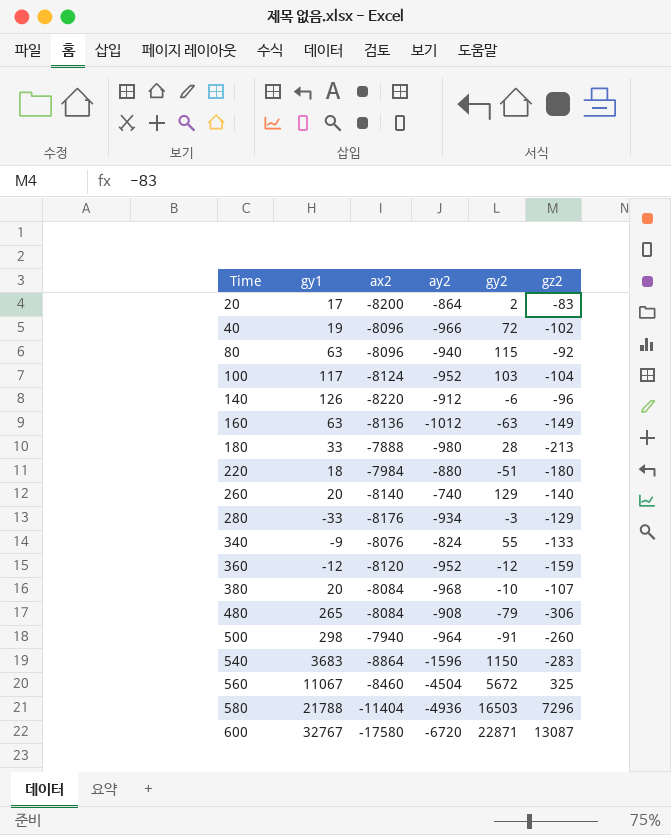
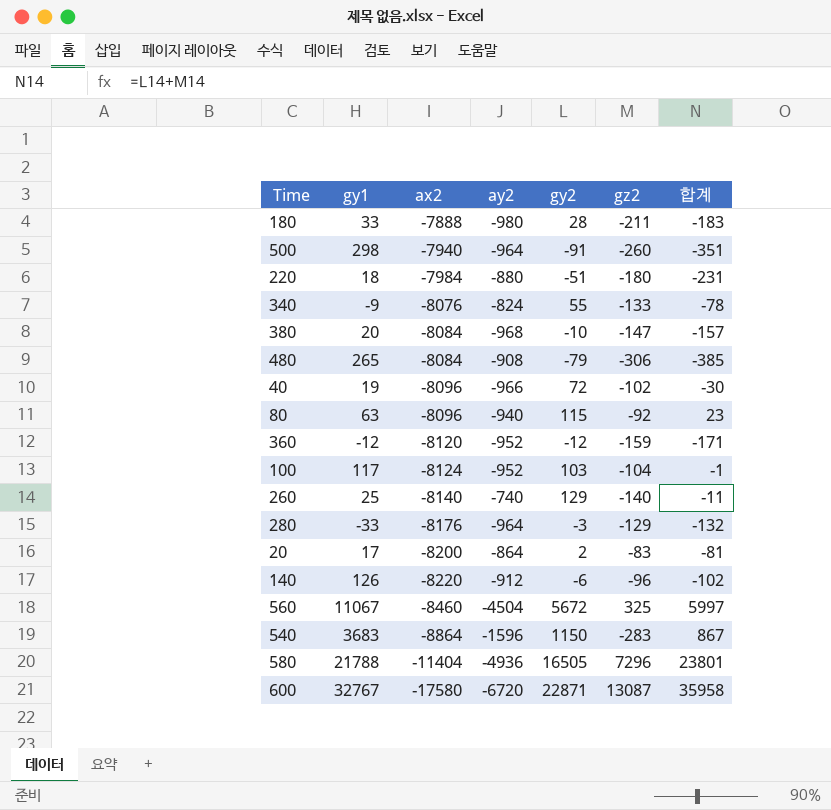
row order: Time ascending -> ax2 descending
column 합계 | formula: none -> [gy2] + [gz2]
row 160: 63 | -8136 | -1012 | -63 | -149 -> none
180 | gz2: -213 -> -211
380 | gz2: -107 -> -147
260 | gy1: 20 -> 25
280 | ay2: -934 -> -964
580 | gy2: 16503 -> 16505

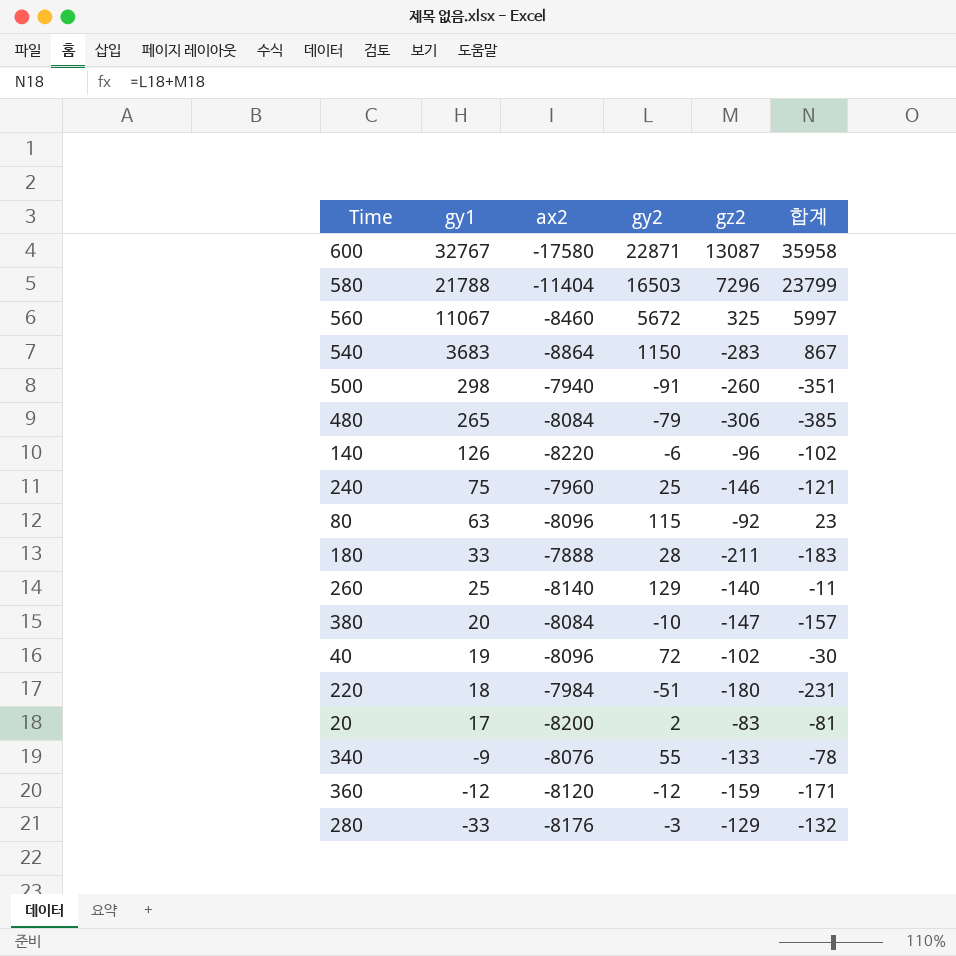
row order: ax2 descending -> gy1 descending
column ay2 | position: 4 -> none
row 100: 117 | -8124 | -952 | 103 | -104 | -1 -> none
580 | gy2: 16505 -> 16503
580 | 합계: 23801 -> 23799
row 240: none -> 75 | -7960 | 25 | -146 | -121

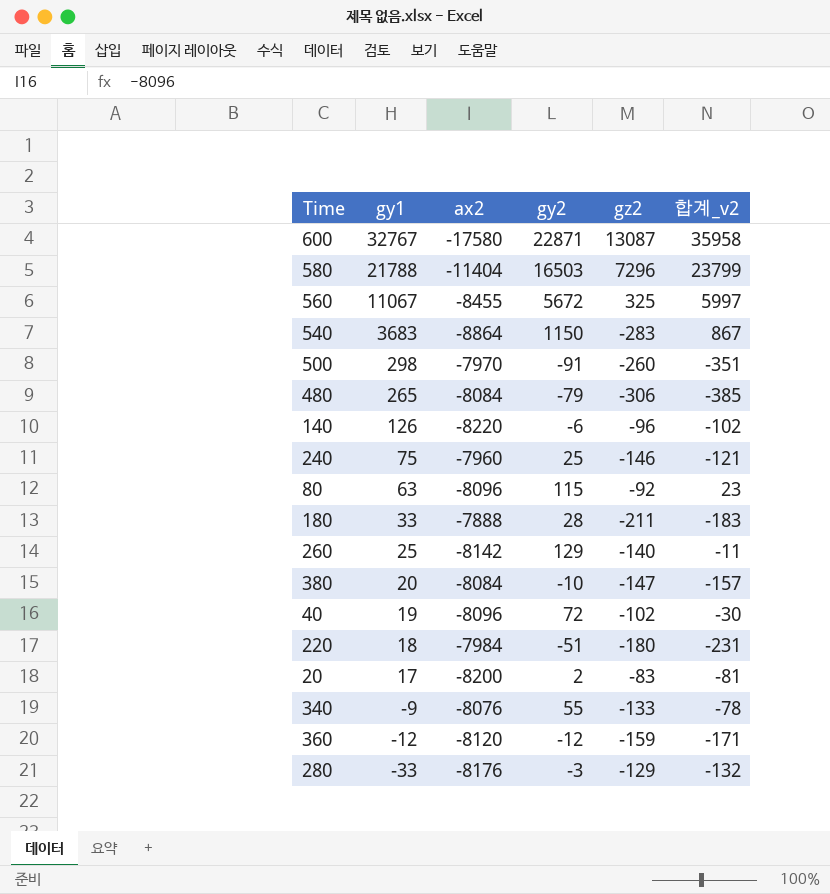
column name: 합계 -> 합계_v2
560 | ax2: -8460 -> -8455
500 | ax2: -7940 -> -7970
260 | ax2: -8140 -> -8142

